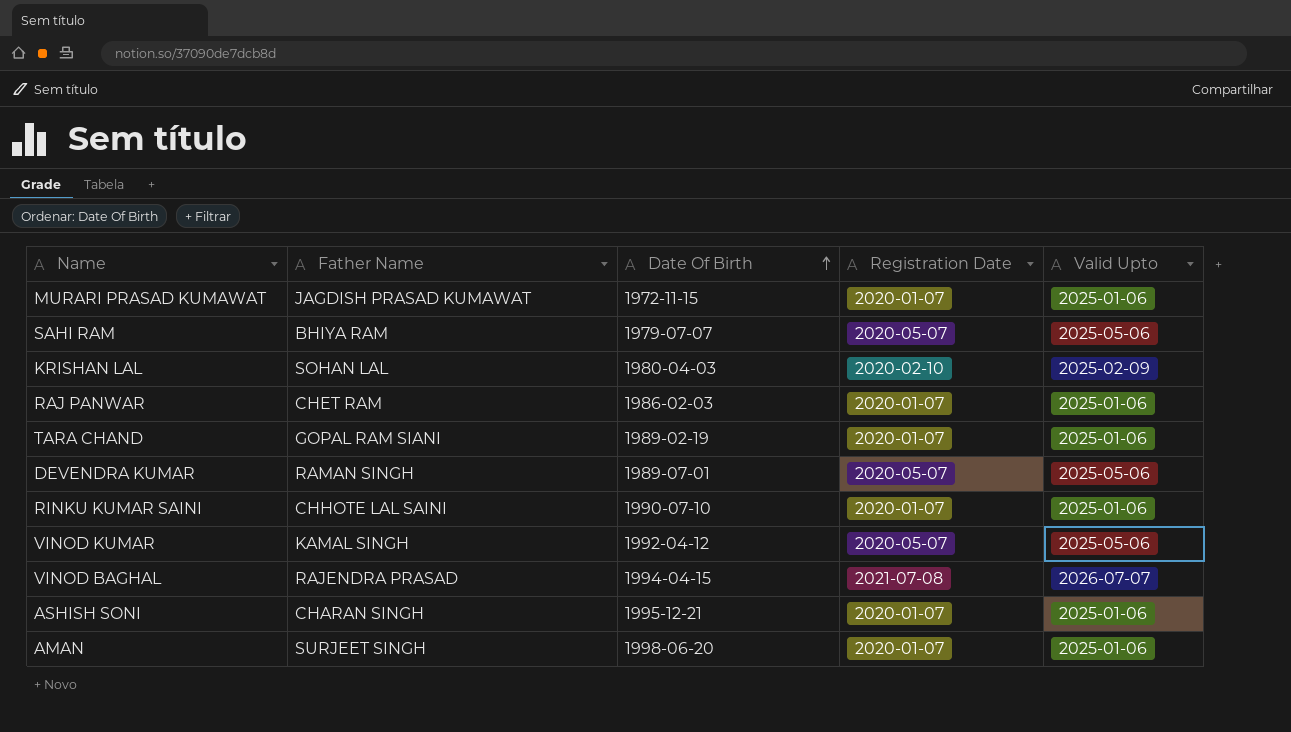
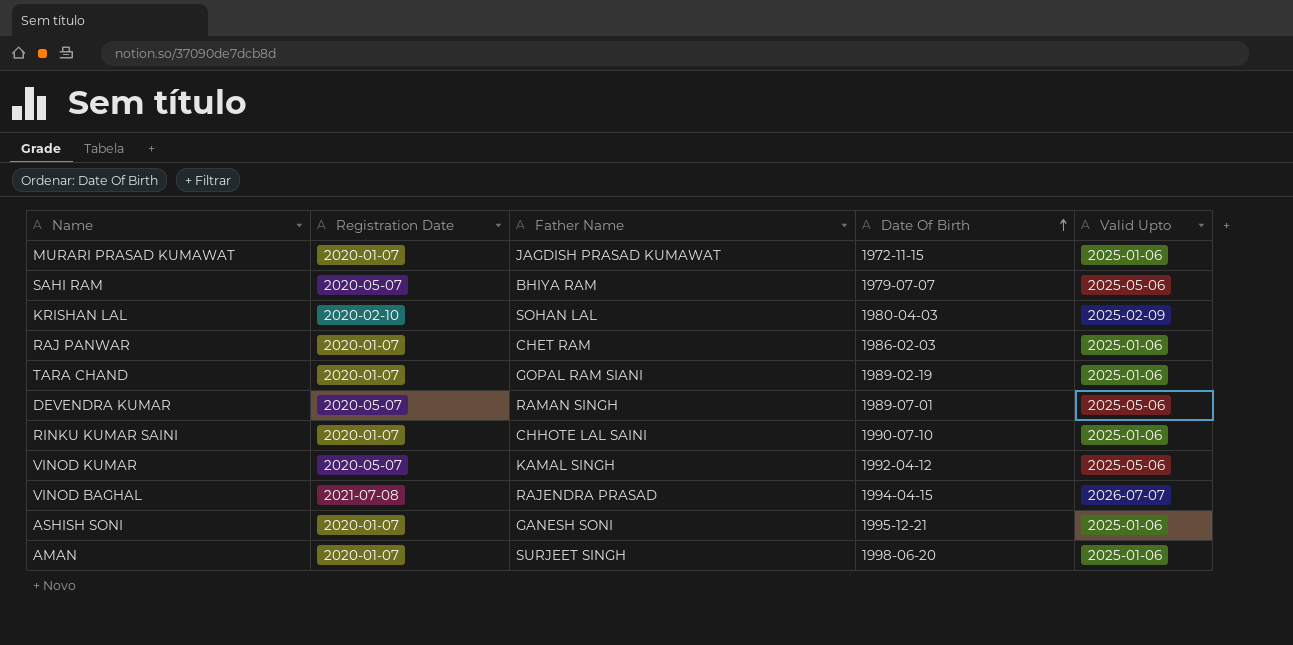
column Registration Date | position: 4 -> 2
ASHISH SONI | Father Name: CHARAN SINGH -> GANESH SONI

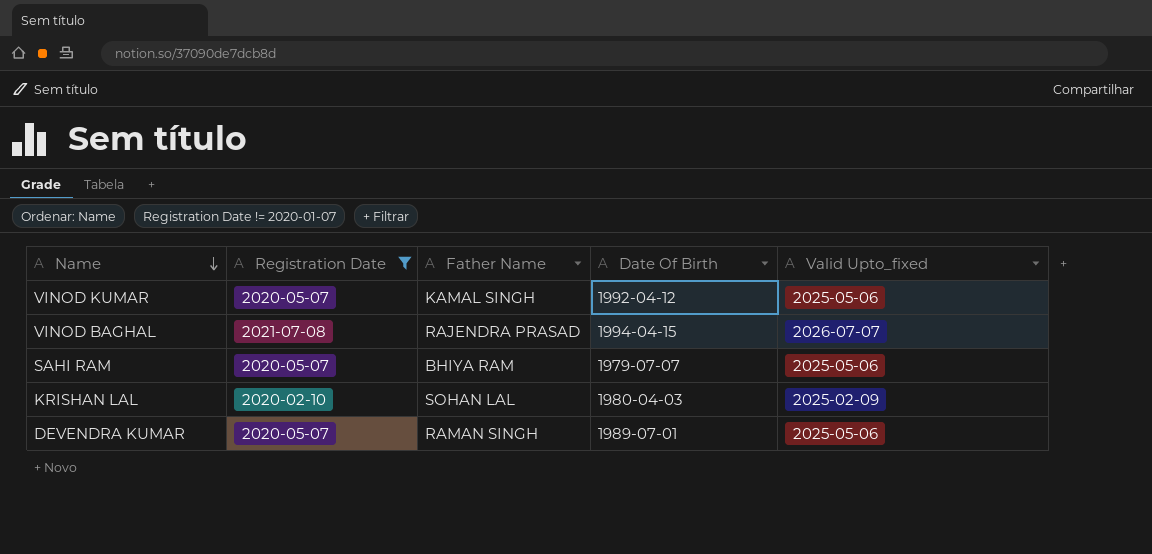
filter: none -> Registration Date != 2020-01-07
row order: Date Of Birth ascending -> Name descending
column name: Valid Upto -> Valid Upto_fixed

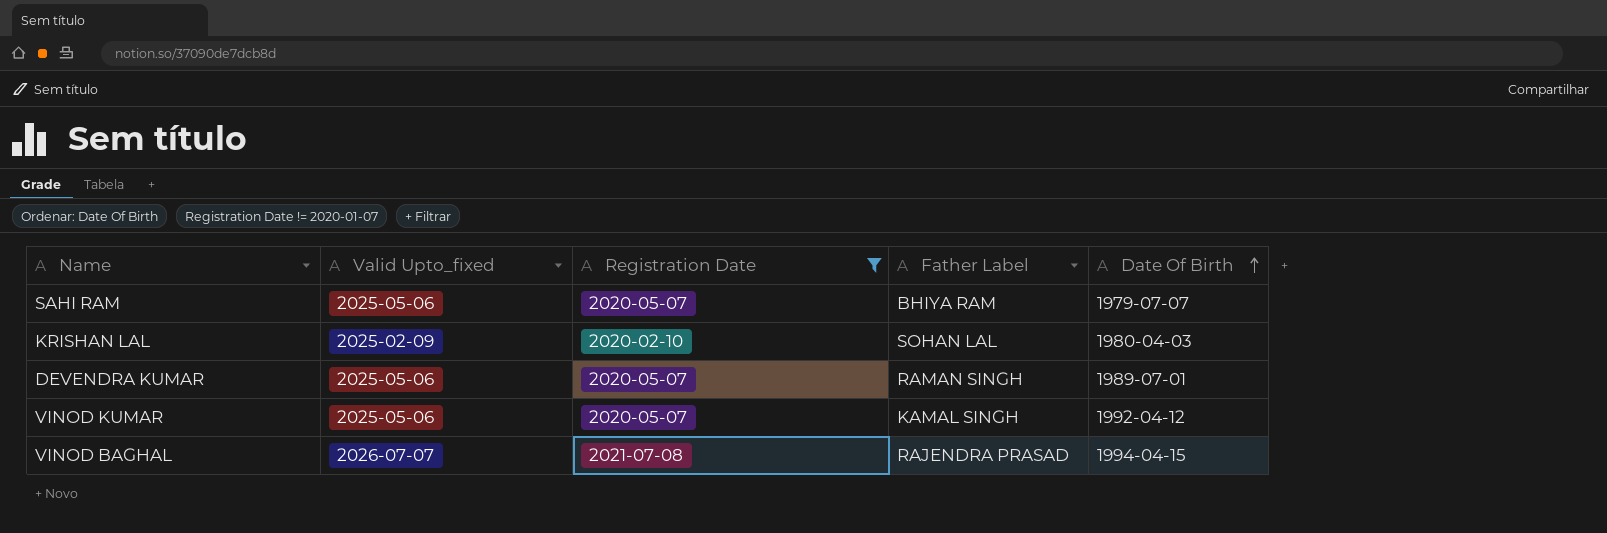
row order: Name descending -> Date Of Birth ascending
column Valid Upto_fixed | position: 5 -> 2
column name: Father Name -> Father Label

